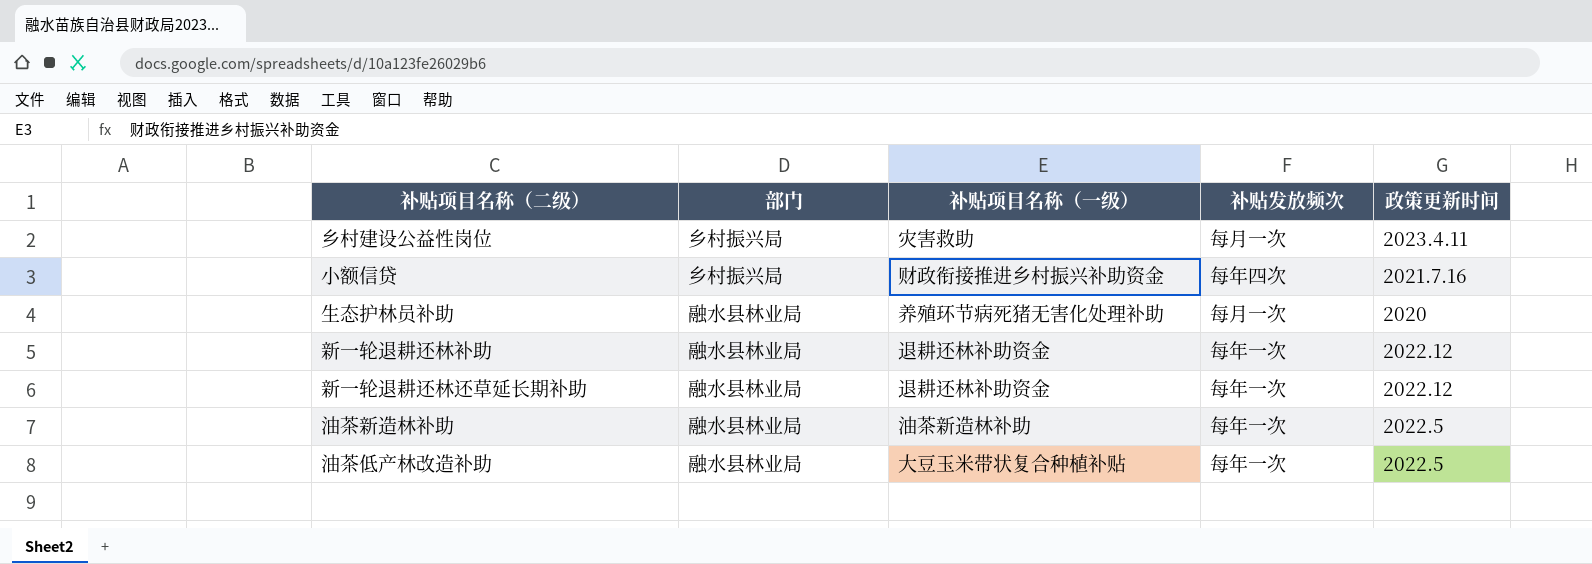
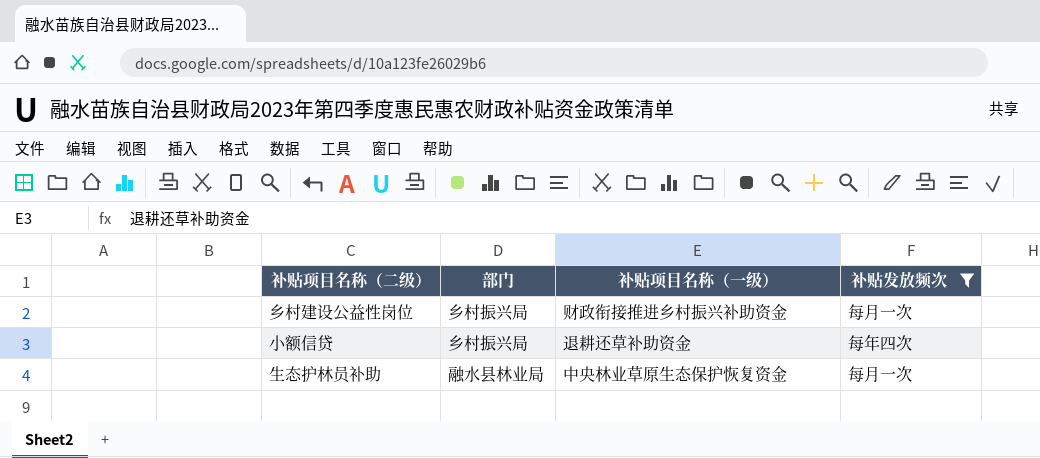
filter: none -> 补贴发放频次 != 每年一次
column 政策更新时间 | position: 5 -> none
乡村建设公益性岗位 | 补贴项目名称（一级）: 灾害救助 -> 财政衔接推进乡村振兴补助资金
小额信贷 | 补贴项目名称（一级）: 财政衔接推进乡村振兴补助资金 -> 退耕还草补助资金
生态护林员补助 | 补贴项目名称（一级）: 养殖环节病死猪无害化处理补助 -> 中央林业草原生态保护恢复资金

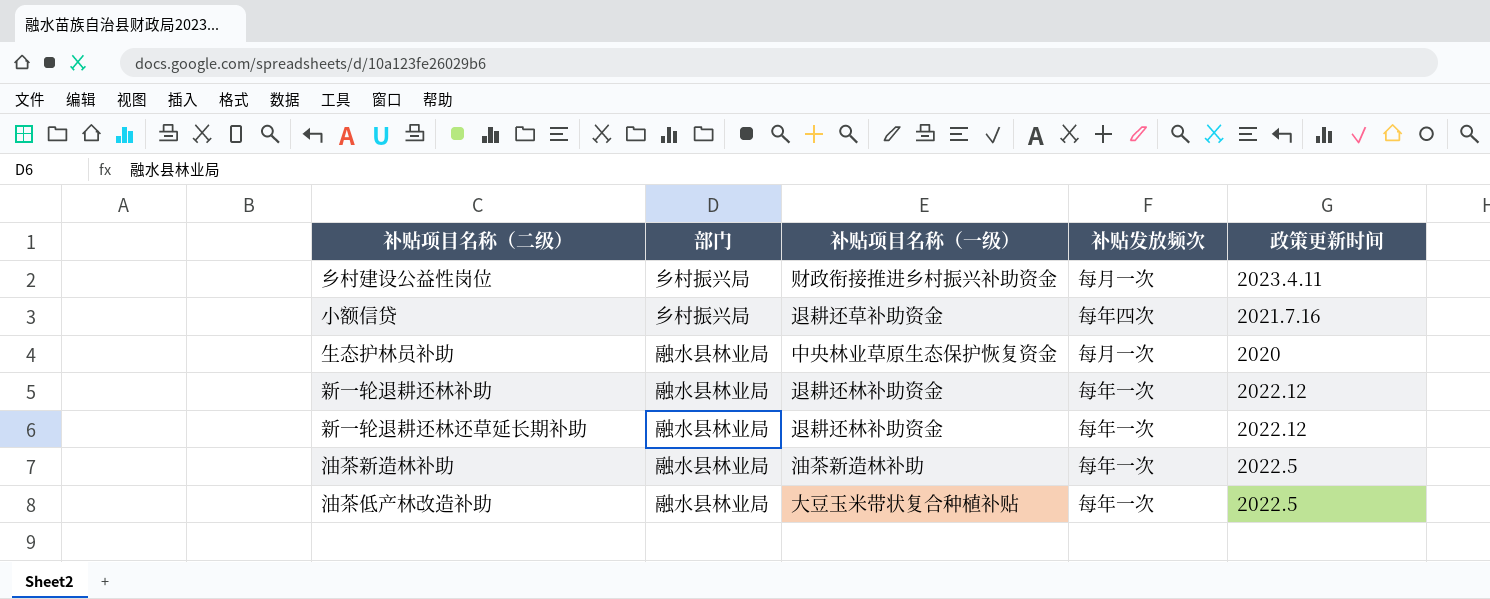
filter: 补贴发放频次 != 每年一次 -> none
column 政策更新时间 | position: none -> 5

